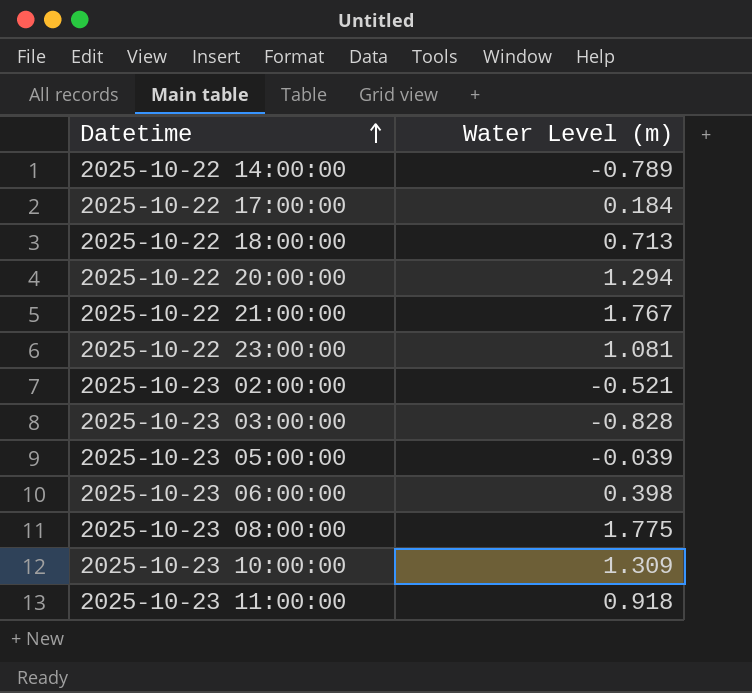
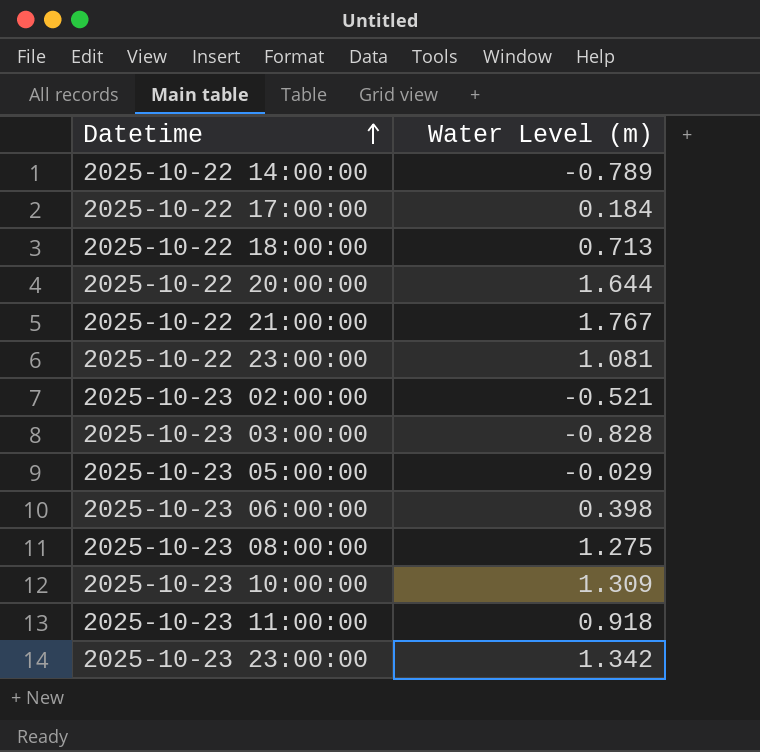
2025-10-22 20:00:00 | Water Level (m): 1.294 -> 1.644
2025-10-23 05:00:00 | Water Level (m): -0.039 -> -0.029
2025-10-23 08:00:00 | Water Level (m): 1.775 -> 1.275
row 2025-10-23 23:00:00: none -> 1.342

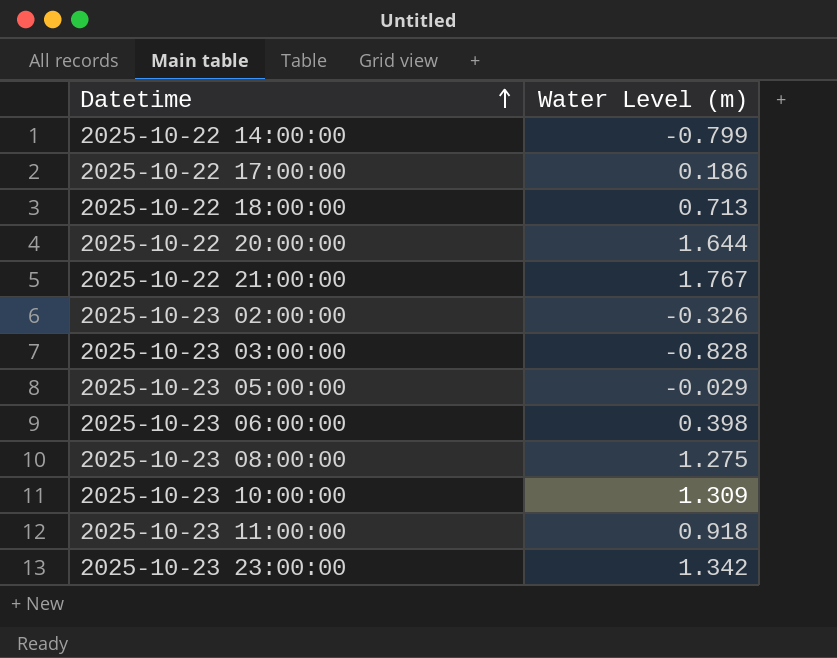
row 2025-10-22 23:00:00: 1.081 -> none
2025-10-22 14:00:00 | Water Level (m): -0.789 -> -0.799
2025-10-22 17:00:00 | Water Level (m): 0.184 -> 0.186
2025-10-23 02:00:00 | Water Level (m): -0.521 -> -0.326

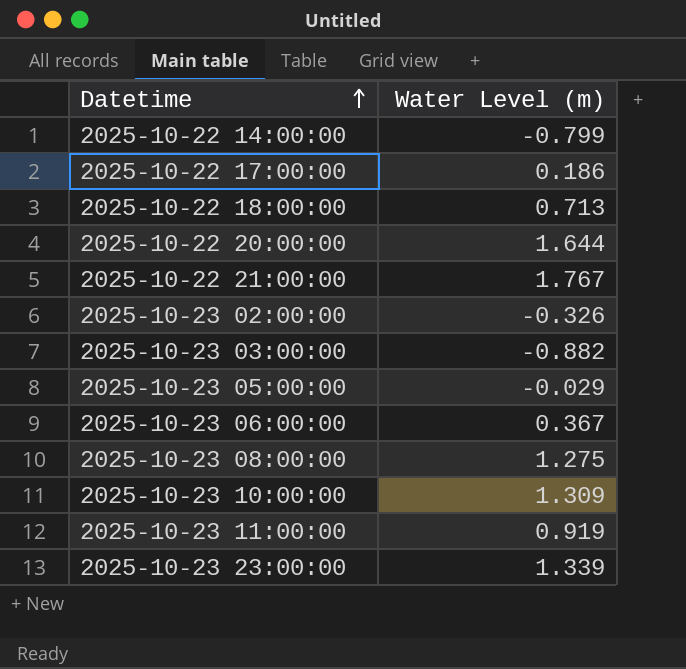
2025-10-23 03:00:00 | Water Level (m): -0.828 -> -0.882
2025-10-23 06:00:00 | Water Level (m): 0.398 -> 0.367
2025-10-23 11:00:00 | Water Level (m): 0.918 -> 0.919
2025-10-23 23:00:00 | Water Level (m): 1.342 -> 1.339

